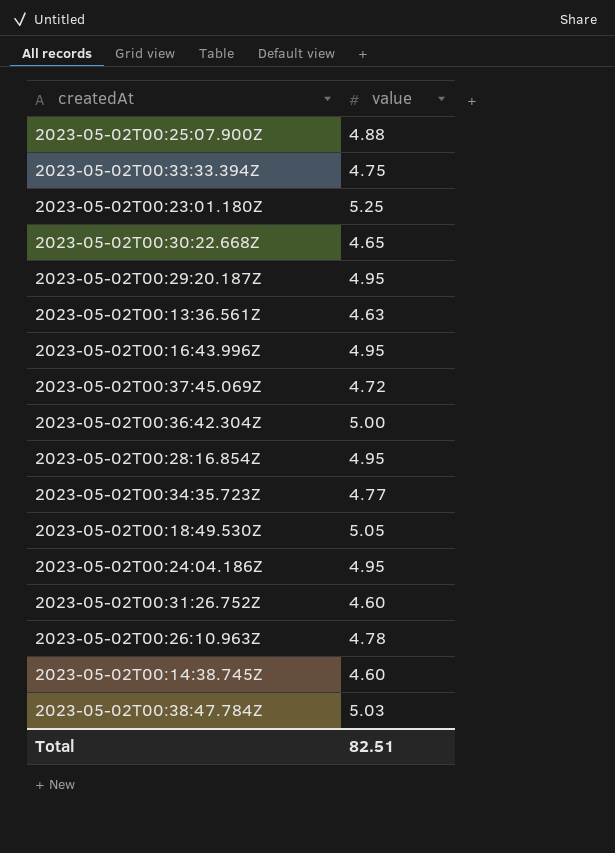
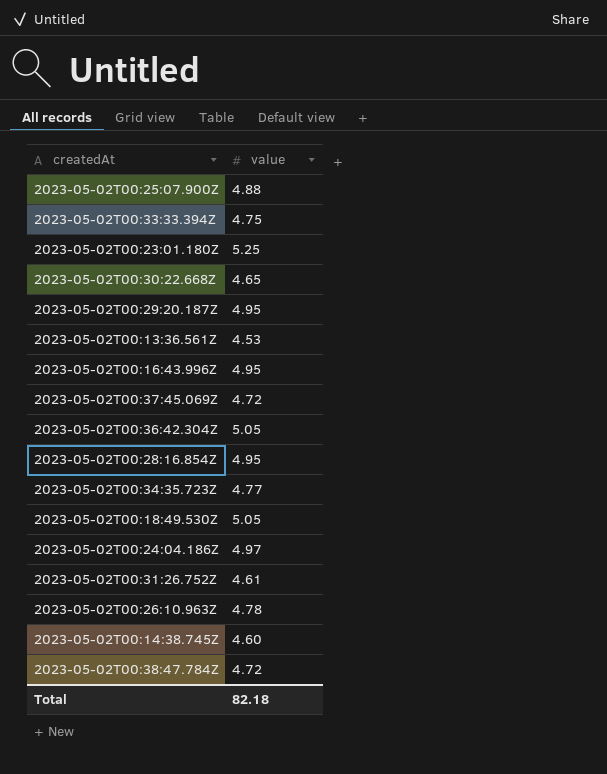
2023-05-02T00:13:36.561Z | value: 4.63 -> 4.53
2023-05-02T00:36:42.304Z | value: 5.00 -> 5.05
2023-05-02T00:24:04.186Z | value: 4.95 -> 4.97
2023-05-02T00:31:26.752Z | value: 4.60 -> 4.61
2023-05-02T00:38:47.784Z | value: 5.03 -> 4.72
Total | value: 82.51 -> 82.18

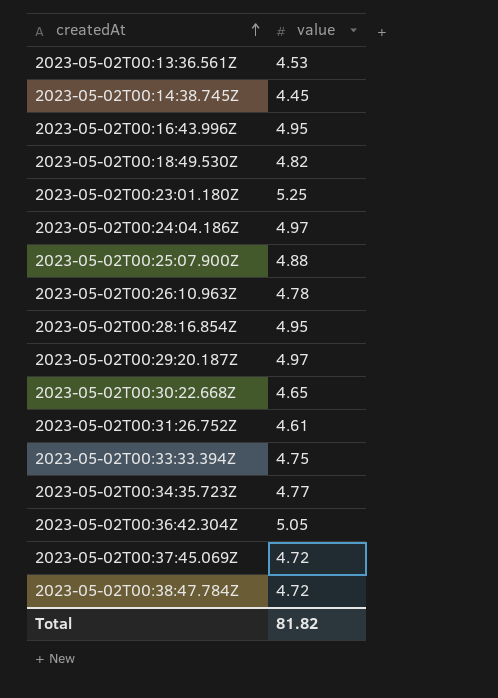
row order: none -> createdAt ascending
2023-05-02T00:14:38.745Z | value: 4.60 -> 4.45
2023-05-02T00:18:49.530Z | value: 5.05 -> 4.82
2023-05-02T00:29:20.187Z | value: 4.95 -> 4.97
Total | value: 82.18 -> 81.82

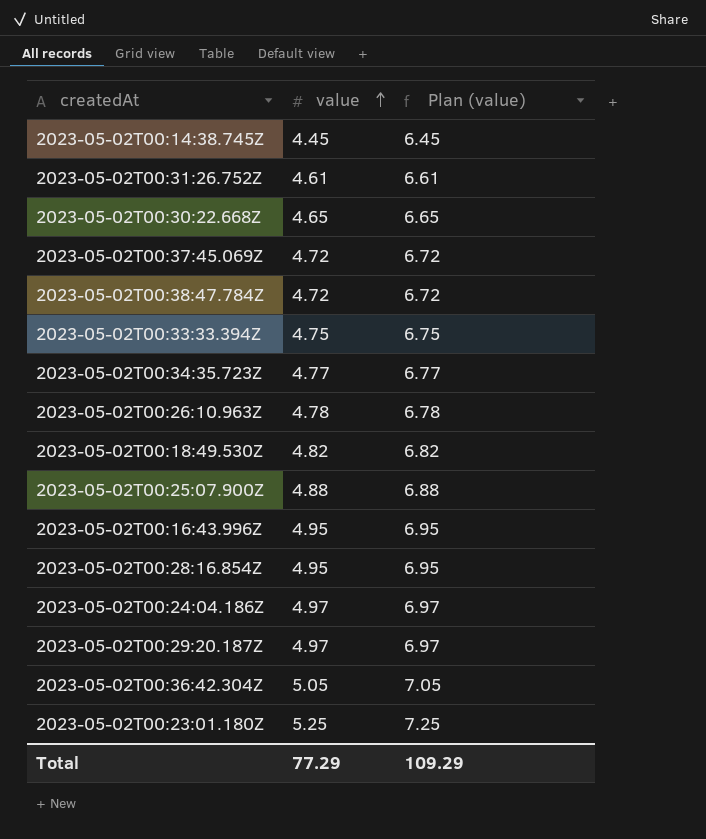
row order: createdAt ascending -> value ascending
column Plan (value) | formula: none -> [value] + 2
row 2023-05-02T00:13:36.561Z: 4.53 -> none
Total | value: 81.82 -> 77.29

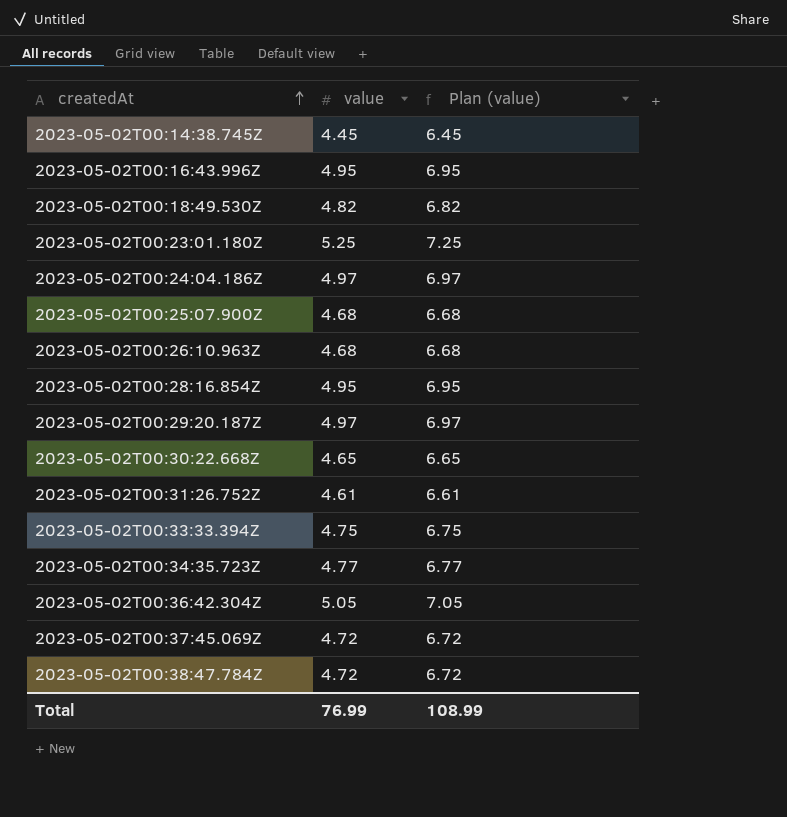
row order: value ascending -> createdAt ascending
2023-05-02T00:25:07.900Z | value: 4.88 -> 4.68
2023-05-02T00:25:07.900Z | Plan (value): 6.88 -> 6.68
2023-05-02T00:26:10.963Z | value: 4.78 -> 4.68
2023-05-02T00:26:10.963Z | Plan (value): 6.78 -> 6.68
Total | value: 77.29 -> 76.99
Total | Plan (value): 109.29 -> 108.99

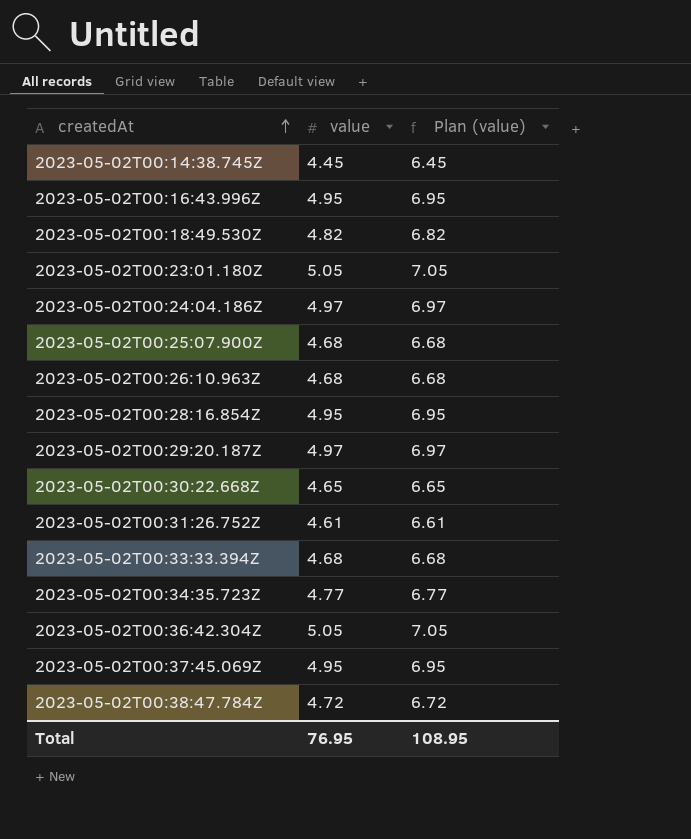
2023-05-02T00:23:01.180Z | value: 5.25 -> 5.05
2023-05-02T00:23:01.180Z | Plan (value): 7.25 -> 7.05
2023-05-02T00:33:33.394Z | value: 4.75 -> 4.68
2023-05-02T00:33:33.394Z | Plan (value): 6.75 -> 6.68
2023-05-02T00:37:45.069Z | value: 4.72 -> 4.95
2023-05-02T00:37:45.069Z | Plan (value): 6.72 -> 6.95
Total | value: 76.99 -> 76.95
Total | Plan (value): 108.99 -> 108.95

